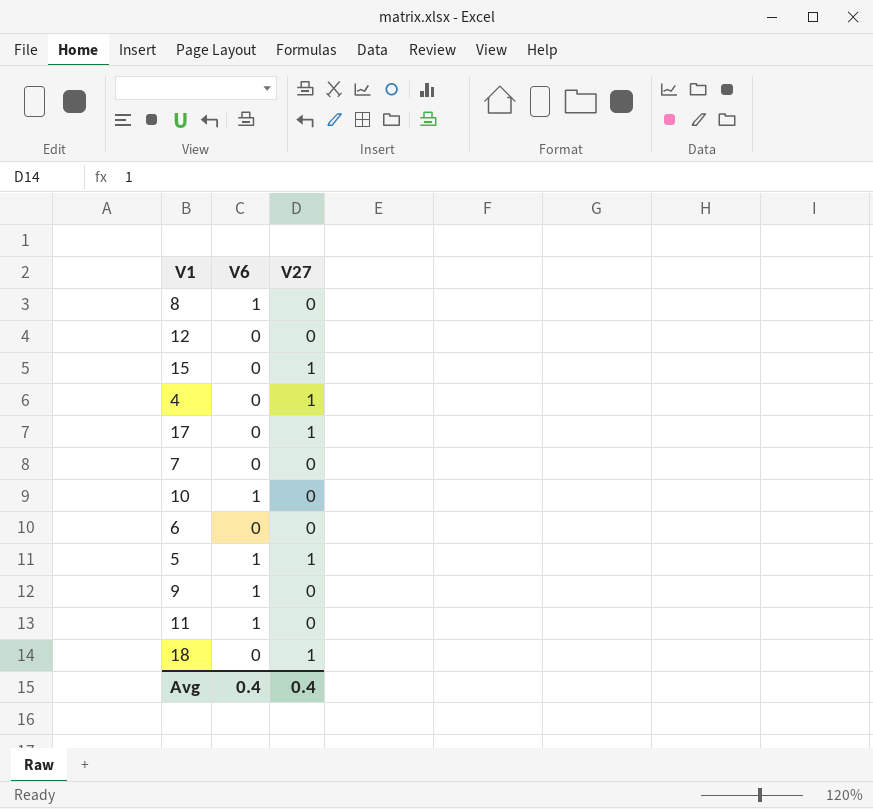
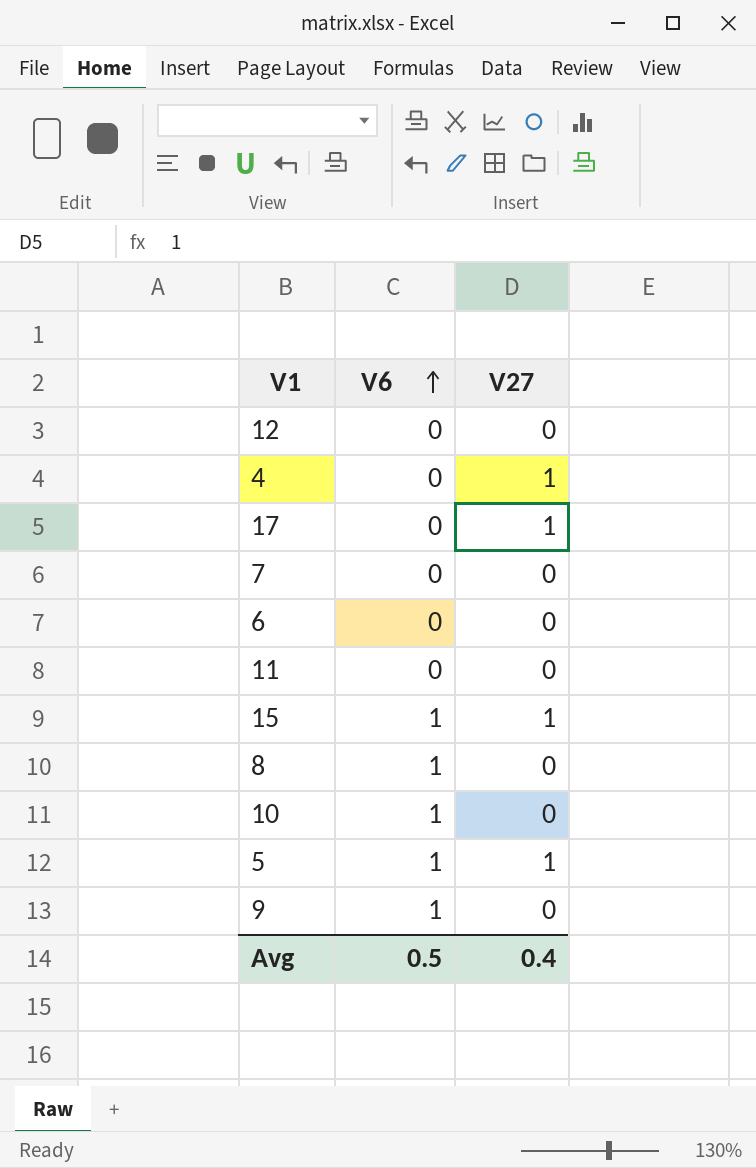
row order: none -> V6 ascending
row 18: 0 | 1 -> none
11 | V6: 1 -> 0
15 | V6: 0 -> 1
Avg | V6: 0.4 -> 0.5

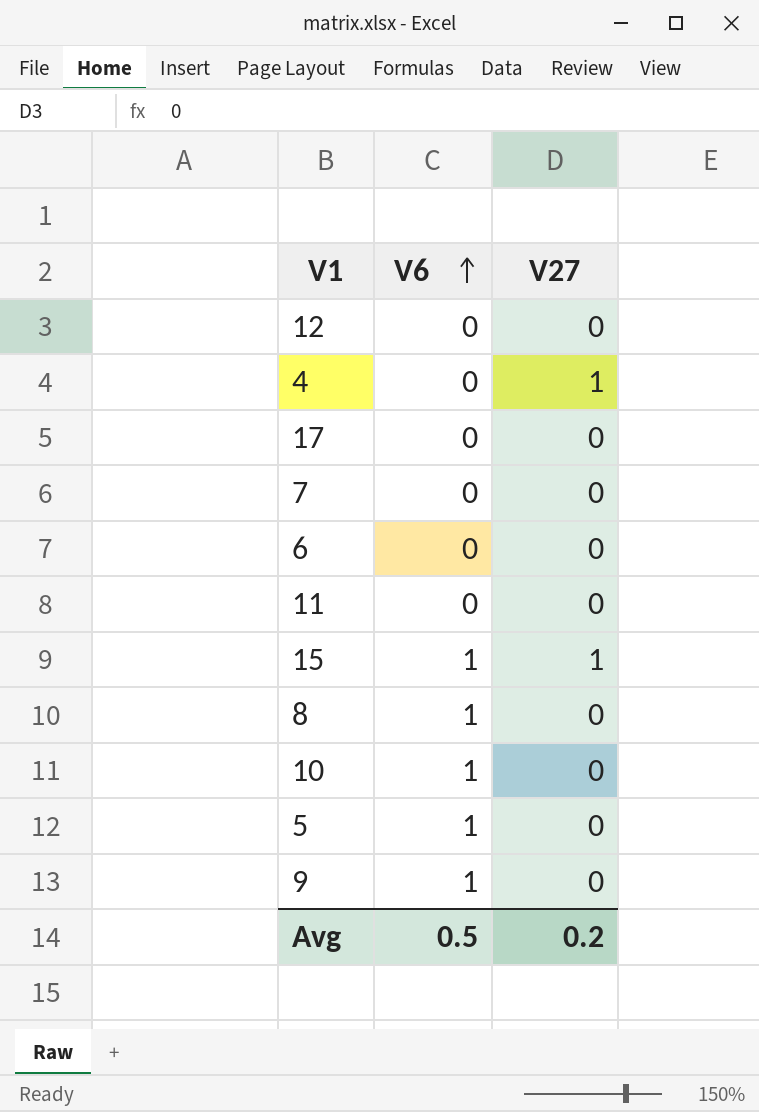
17 | V27: 1 -> 0
5 | V27: 1 -> 0
Avg | V27: 0.4 -> 0.2

